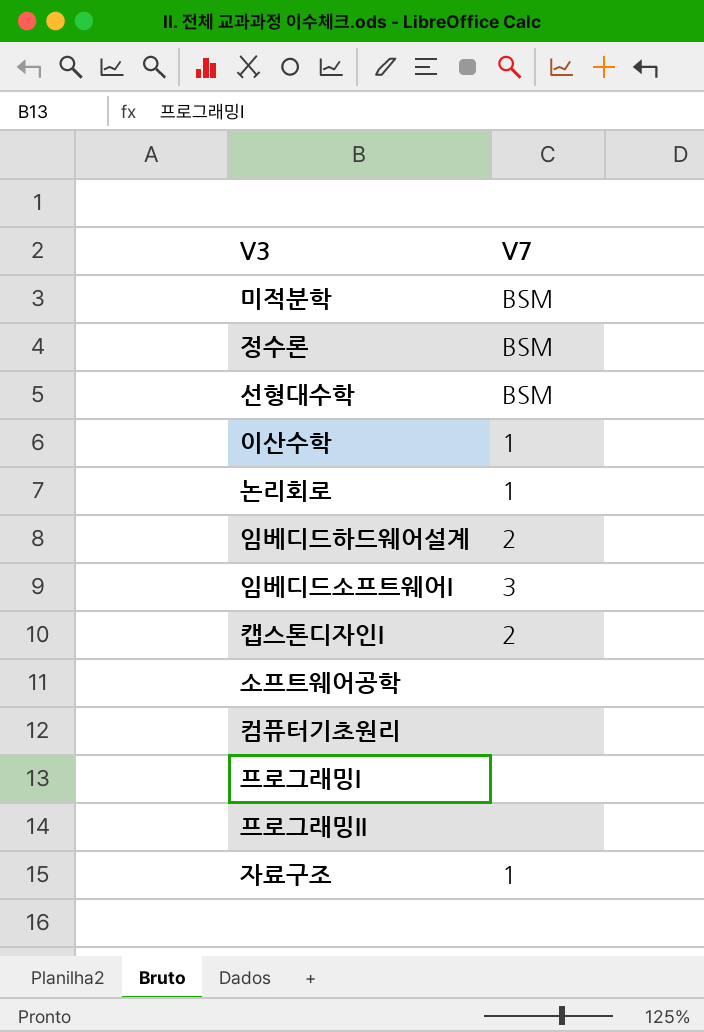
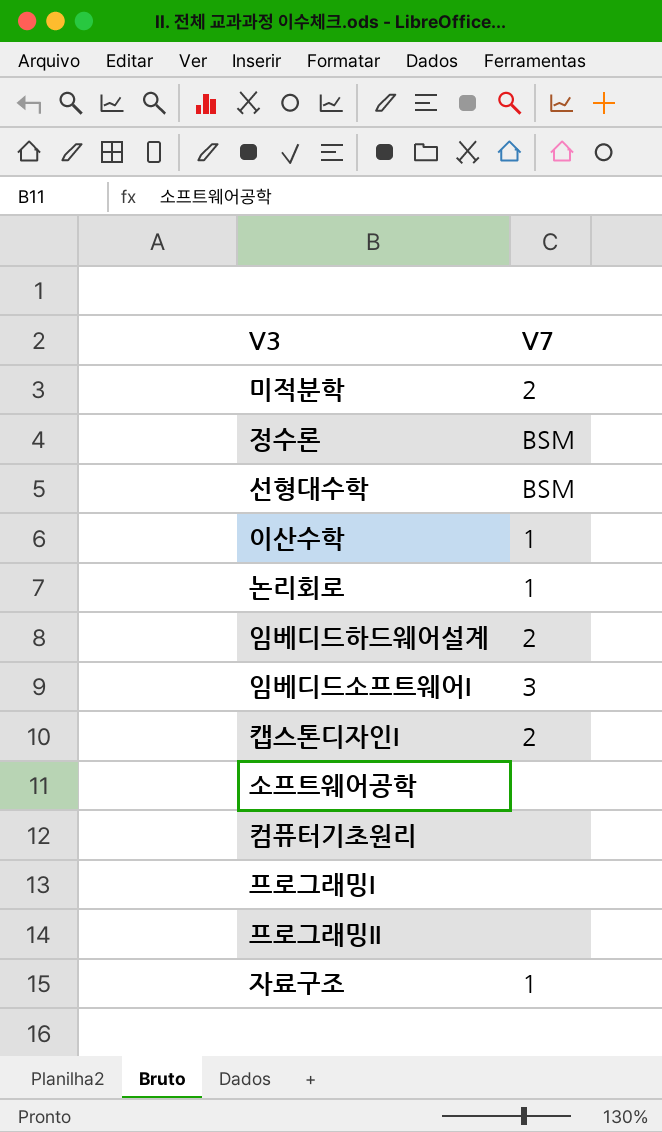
미적분학 | V7: BSM -> 2

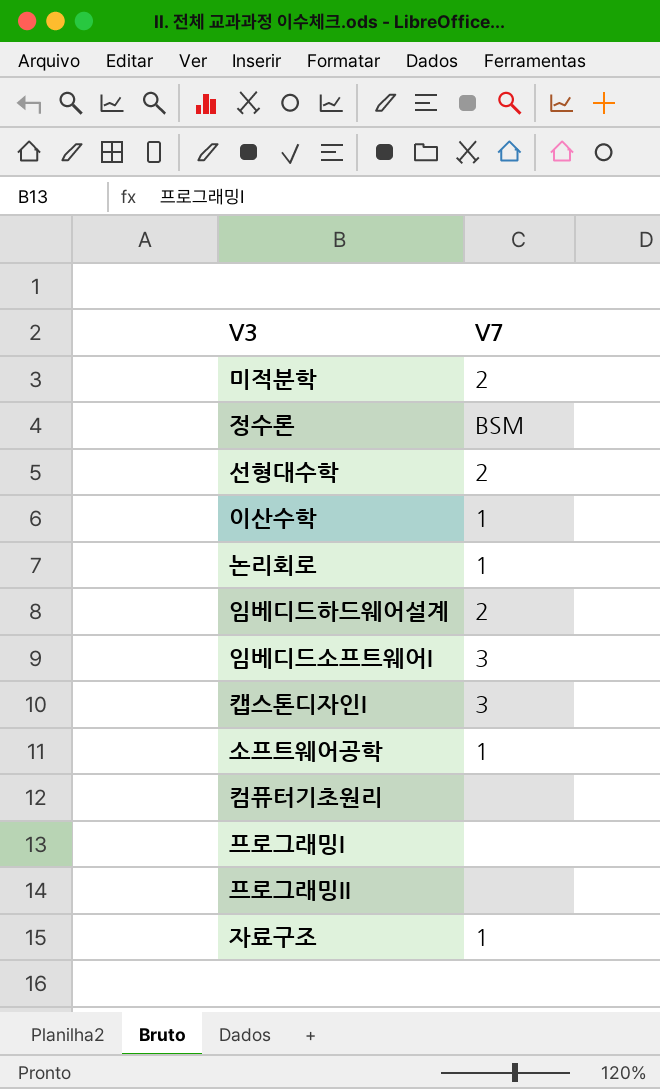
선형대수학 | V7: BSM -> 2
캡스톤디자인I | V7: 2 -> 3
소프트웨어공학 | V7: none -> 1

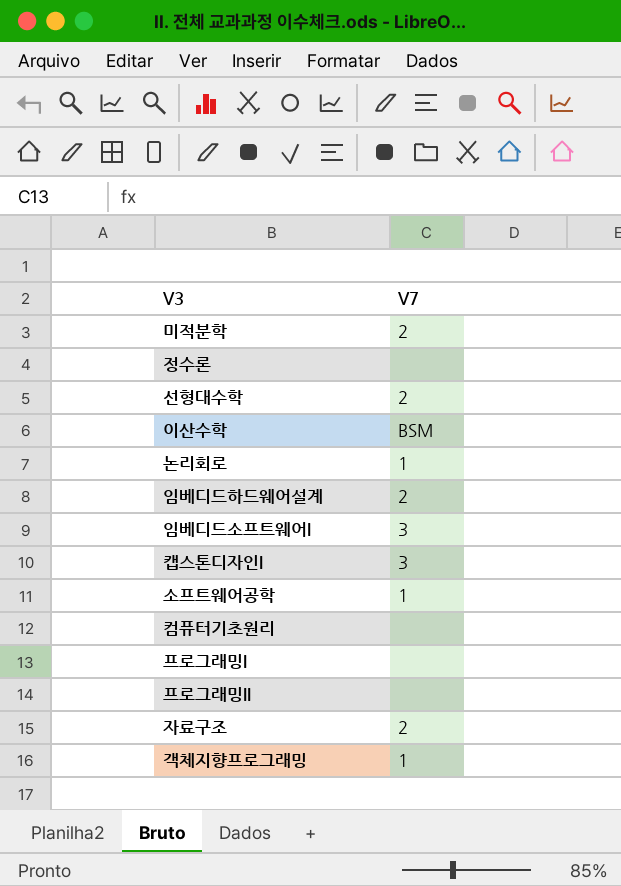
정수론 | V7: BSM -> none
이산수학 | V7: 1 -> BSM
자료구조 | V7: 1 -> 2
row 객체지향프로그래밍: none -> 1

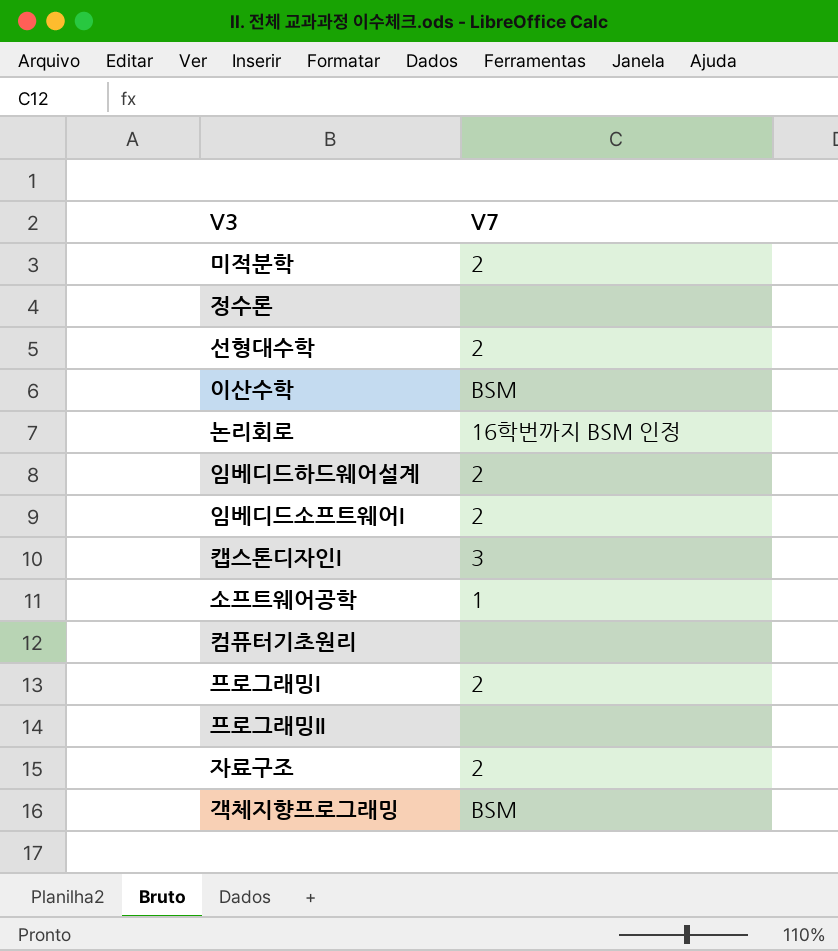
논리회로 | V7: 1 -> 16학번까지 BSM 인정
임베디드소프트웨어I | V7: 3 -> 2
프로그래밍I | V7: none -> 2
객체지향프로그래밍 | V7: 1 -> BSM

